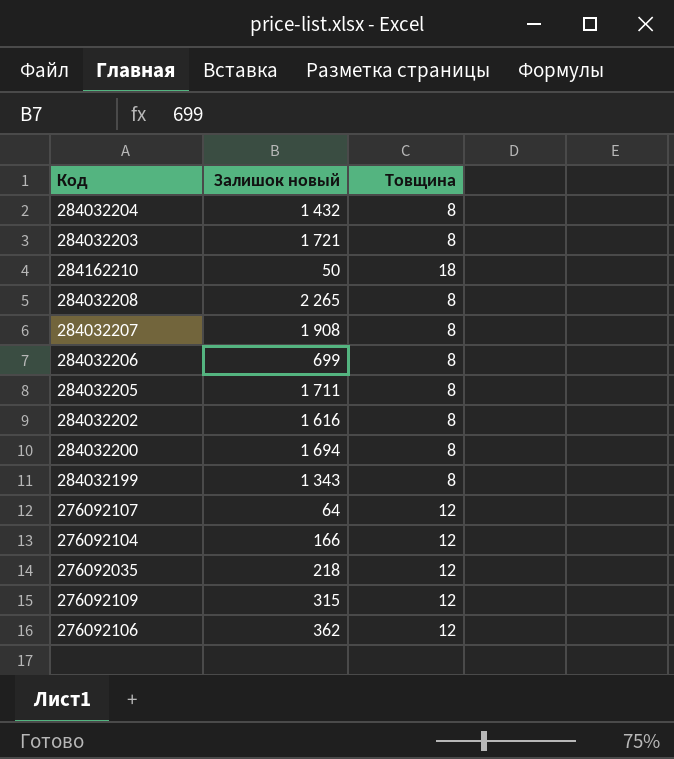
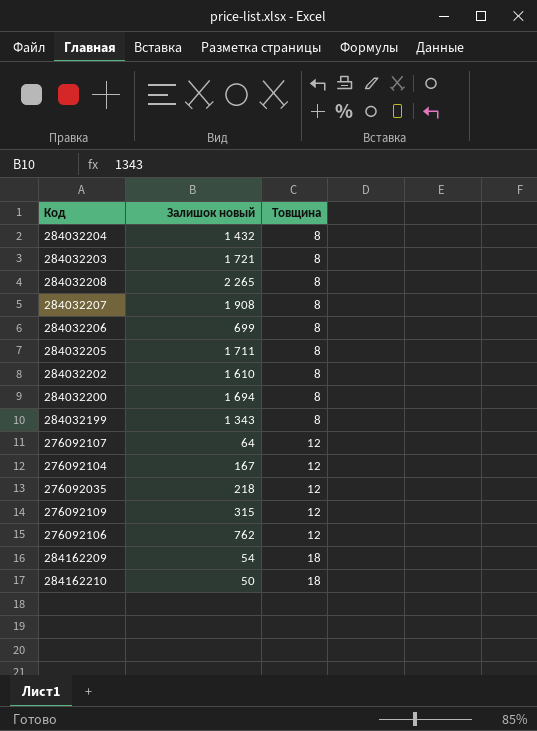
row order: none -> Товщина ascending
284032202 | Залишок новый: 1 616 -> 1 610
276092104 | Залишок новый: 166 -> 167
276092106 | Залишок новый: 362 -> 762
row 284162209: none -> 54 | 18

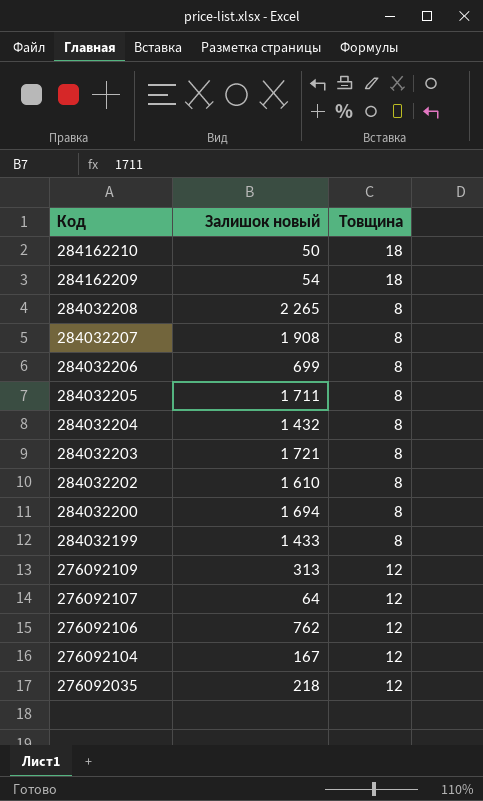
row order: Товщина ascending -> Код descending
284032199 | Залишок новый: 1 343 -> 1 433
276092109 | Залишок новый: 315 -> 313

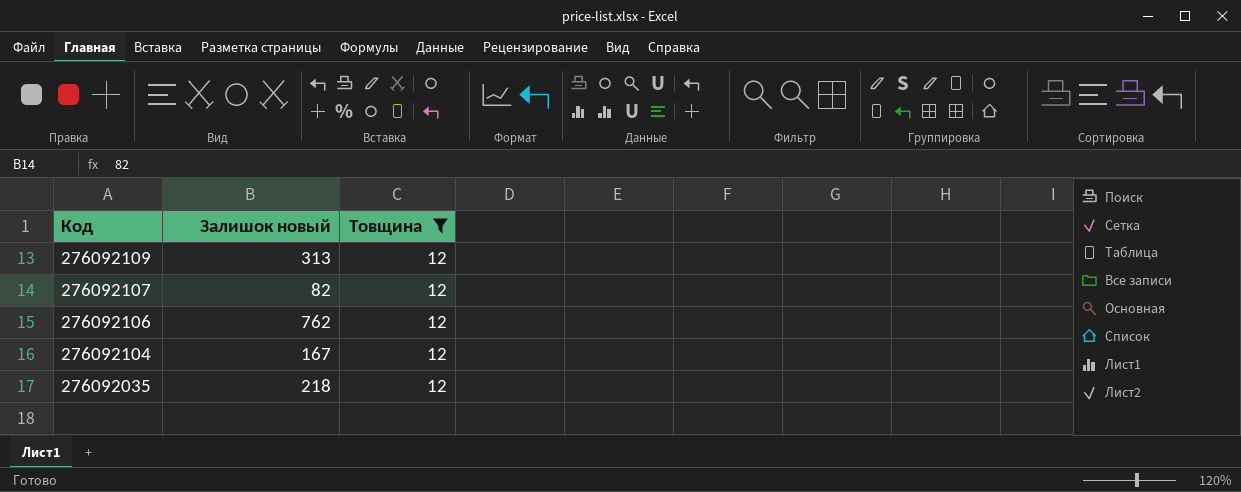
filter: none -> Товщина = 12
276092107 | Залишок новый: 64 -> 82

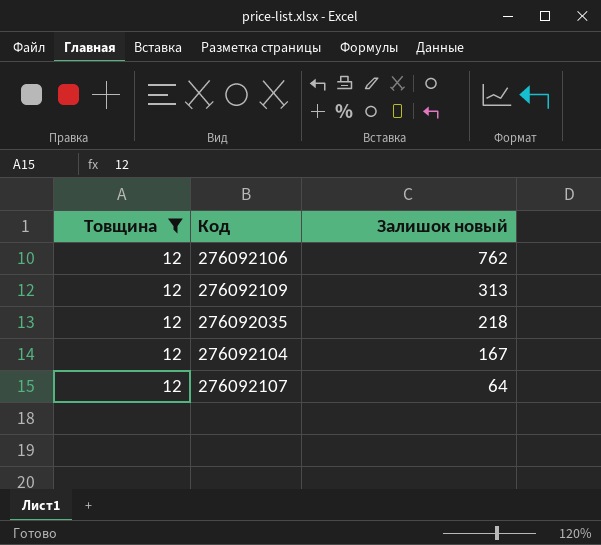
row order: Код descending -> Залишок новый descending
column Товщина | position: 3 -> 1
276092107 | Залишок новый: 82 -> 64

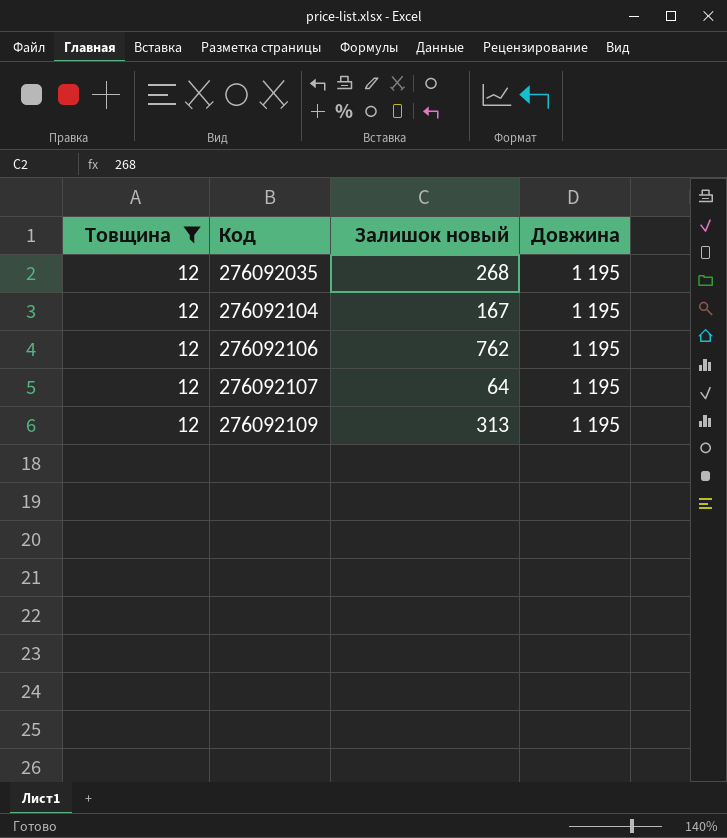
row order: Залишок новый descending -> Код ascending
column Довжина | position: none -> 4
276092035 | Залишок новый: 218 -> 268

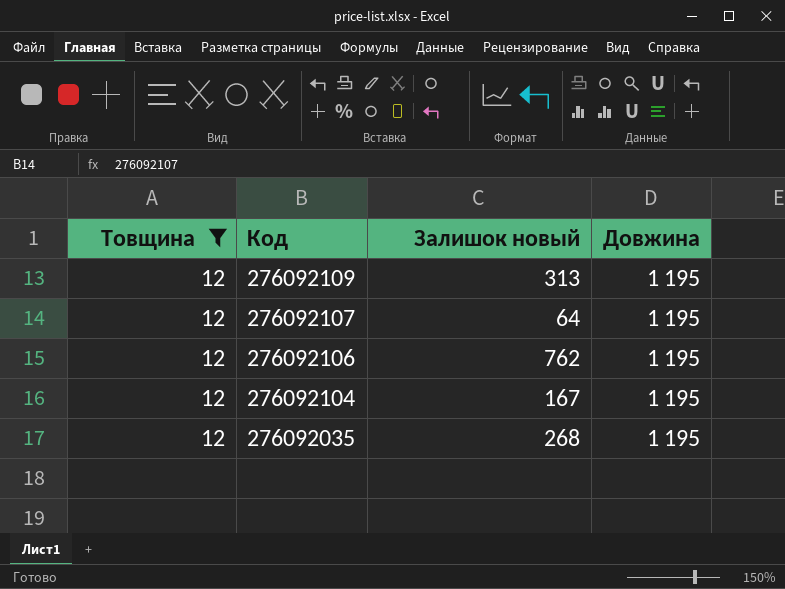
row order: Код ascending -> Код descending

